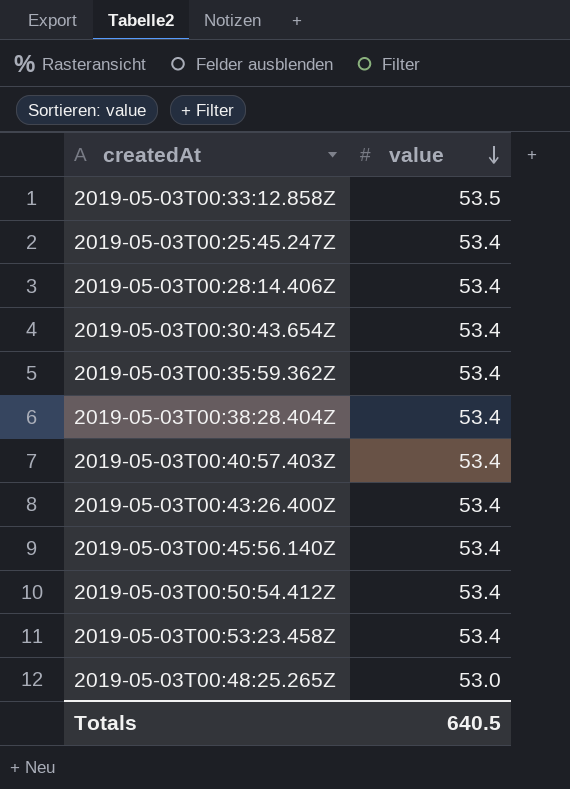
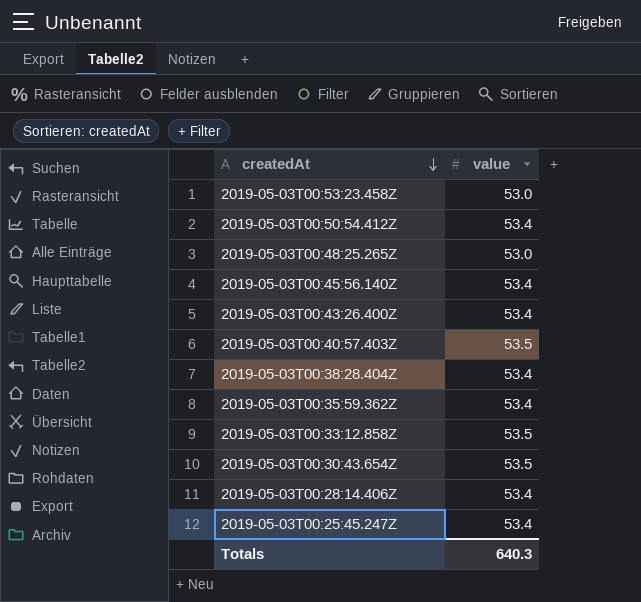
row order: value descending -> createdAt descending
2019-05-03T00:53:23.458Z | value: 53.4 -> 53.0
2019-05-03T00:40:57.403Z | value: 53.4 -> 53.5
2019-05-03T00:30:43.654Z | value: 53.4 -> 53.5
Totals | value: 640.5 -> 640.3

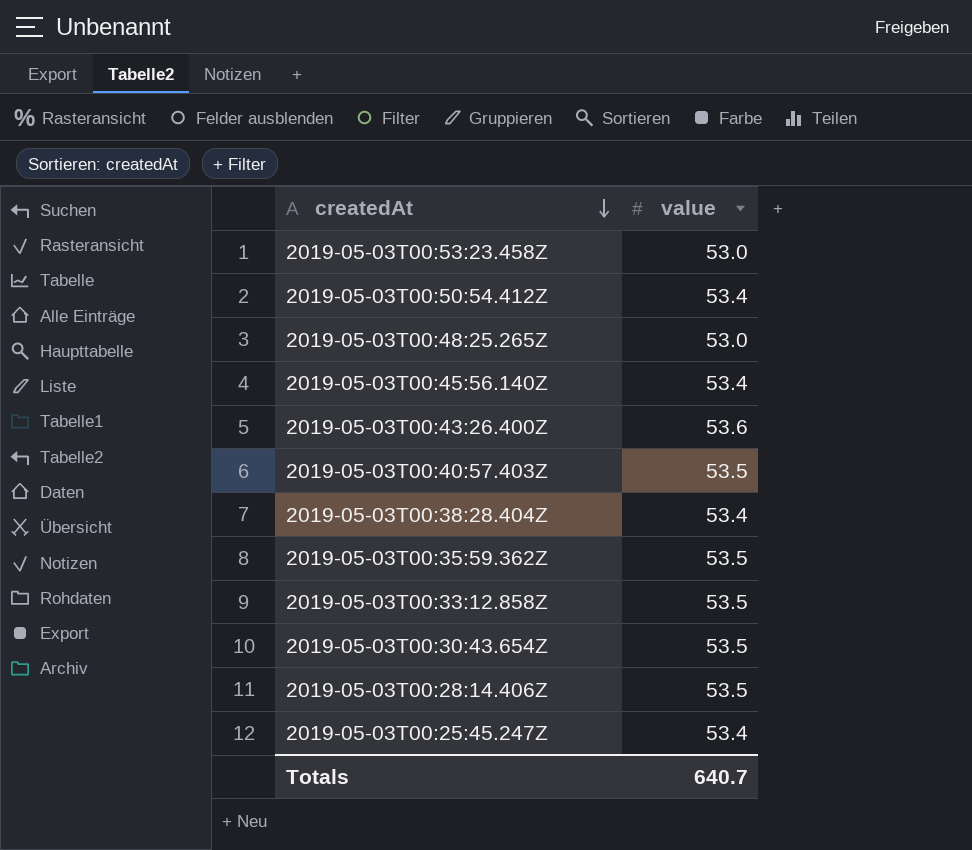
2019-05-03T00:43:26.400Z | value: 53.4 -> 53.6
2019-05-03T00:35:59.362Z | value: 53.4 -> 53.5
2019-05-03T00:28:14.406Z | value: 53.4 -> 53.5
Totals | value: 640.3 -> 640.7

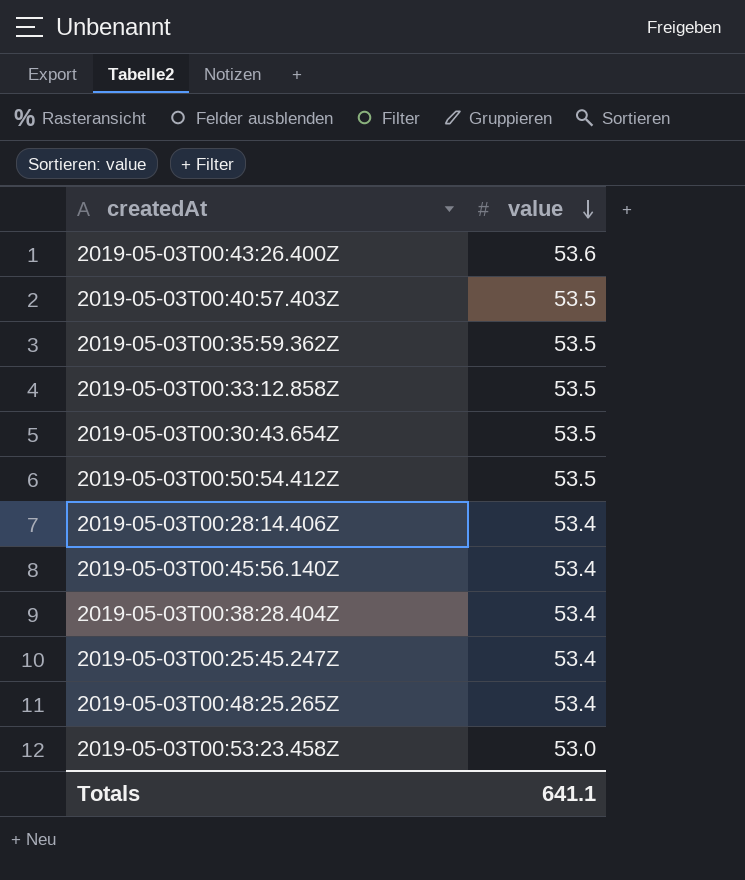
row order: createdAt descending -> value descending
2019-05-03T00:50:54.412Z | value: 53.4 -> 53.5
2019-05-03T00:28:14.406Z | value: 53.5 -> 53.4
2019-05-03T00:48:25.265Z | value: 53.0 -> 53.4
Totals | value: 640.7 -> 641.1

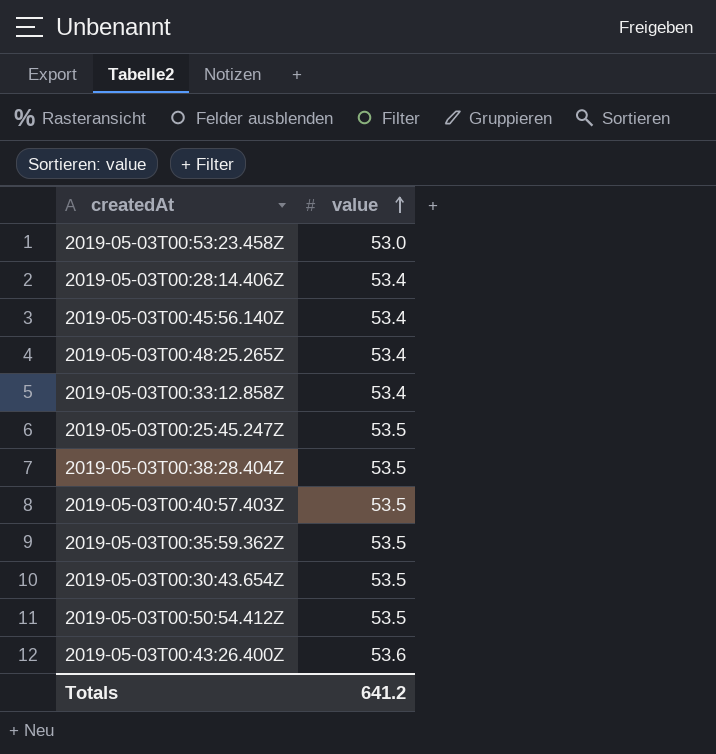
row order: value descending -> value ascending
2019-05-03T00:33:12.858Z | value: 53.5 -> 53.4
2019-05-03T00:25:45.247Z | value: 53.4 -> 53.5
2019-05-03T00:38:28.404Z | value: 53.4 -> 53.5
Totals | value: 641.1 -> 641.2

